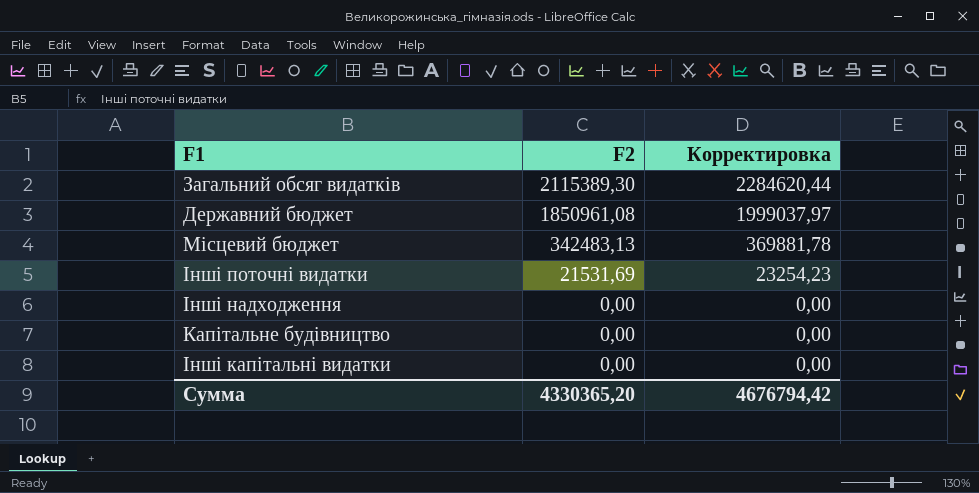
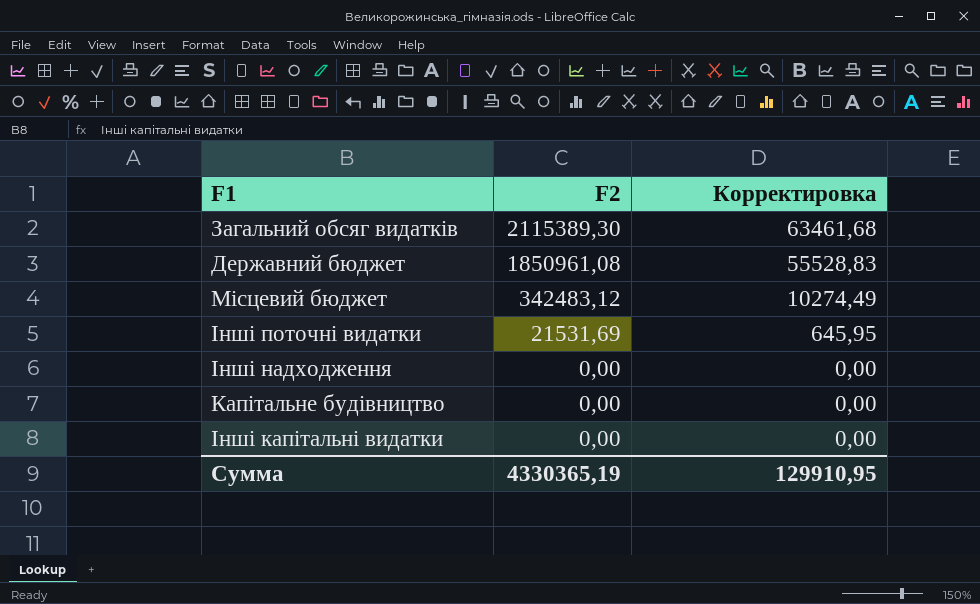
column Корректировка | formula: [F2] * 1,08 -> [F2] * 0,03
Місцевий бюджет | F2: 342483,13 -> 342483,12
Сумма | F2: 4330365,20 -> 4330365,19
Сумма | Корректировка: 4676794,42 -> 129910,95

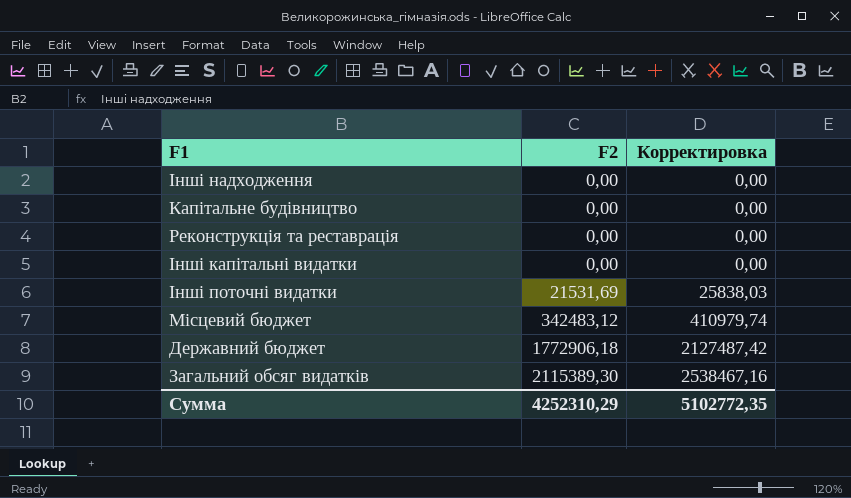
row order: F2 descending -> F2 ascending
column Корректировка | formula: [F2] * 0,03 -> [F2] * 1,2
row Реконструкція та реставрація: none -> 0,00 | 0,00
Державний бюджет | F2: 1850961,08 -> 1772906,18
Сумма | F2: 4330365,19 -> 4252310,29
Сумма | Корректировка: 129910,95 -> 5102772,35

